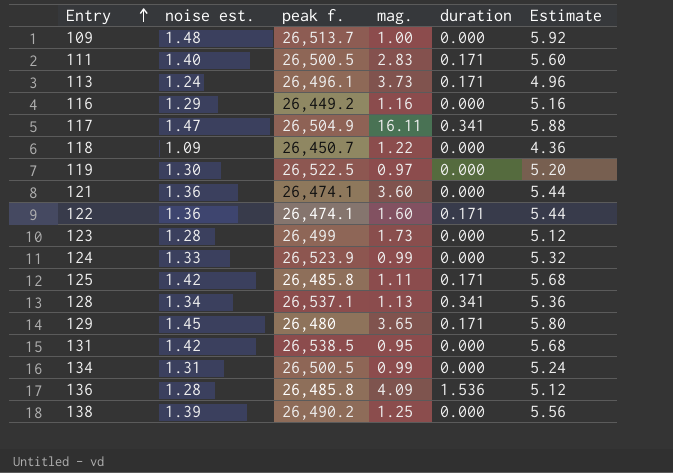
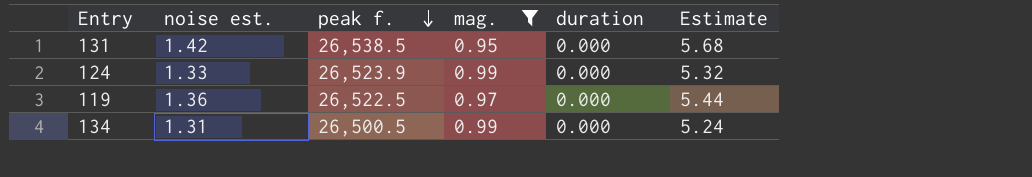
filter: none -> mag. <= 0.99
row order: Entry ascending -> peak f. descending
119 | noise est.: 1.30 -> 1.36
119 | Estimate: 5.20 -> 5.44

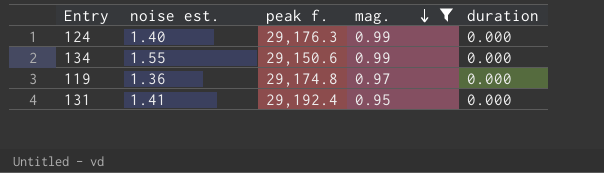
row order: peak f. descending -> mag. descending
column Estimate | formula: [noise est.] * 4 -> none
124 | noise est.: 1.33 -> 1.40
124 | peak f.: 26,523.9 -> 29,176.3
134 | noise est.: 1.31 -> 1.55
134 | peak f.: 26,500.5 -> 29,150.6
119 | peak f.: 26,522.5 -> 29,174.8
131 | noise est.: 1.42 -> 1.41
131 | peak f.: 26,538.5 -> 29,192.4

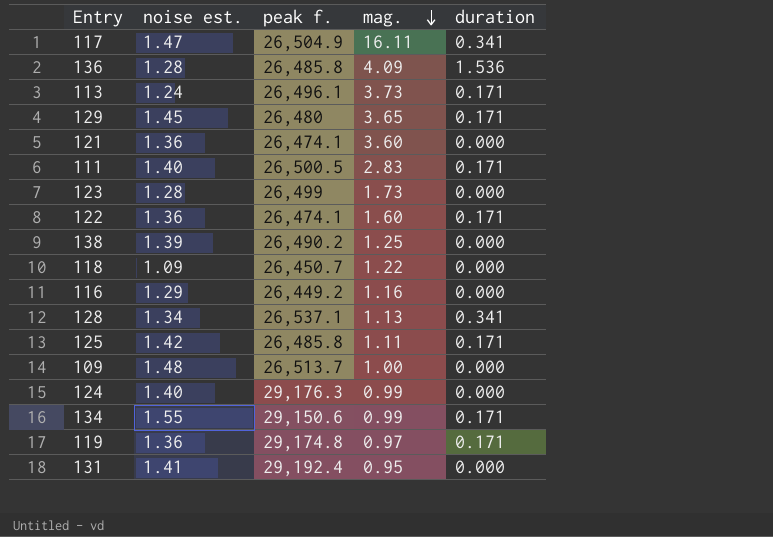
filter: mag. <= 0.99 -> none
134 | duration: 0.000 -> 0.171
119 | duration: 0.000 -> 0.171

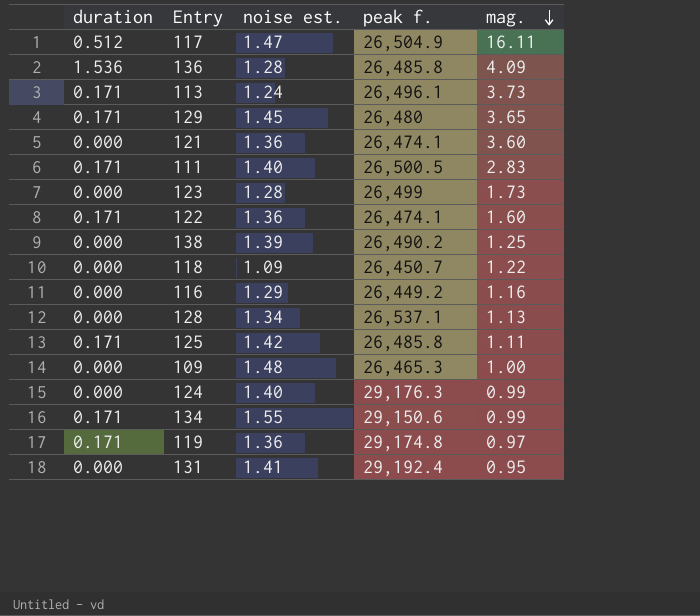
column duration | position: 5 -> 1
117 | duration: 0.341 -> 0.512
128 | duration: 0.341 -> 0.000
109 | peak f.: 26,513.7 -> 26,465.3

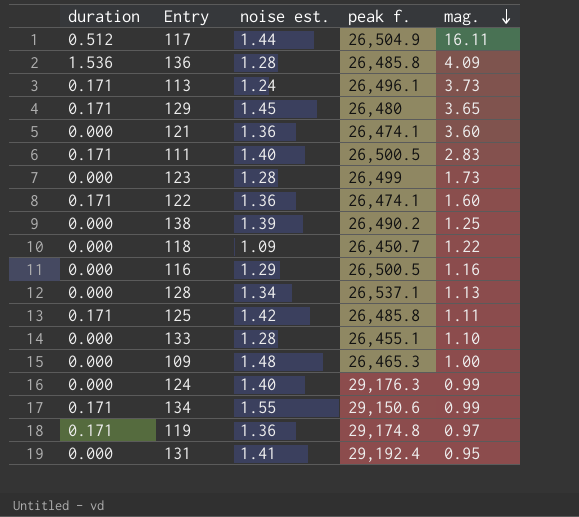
117 | noise est.: 1.47 -> 1.44
116 | peak f.: 26,449.2 -> 26,500.5
row 133: none -> 0.000 | 1.28 | 26,455.1 | 1.10

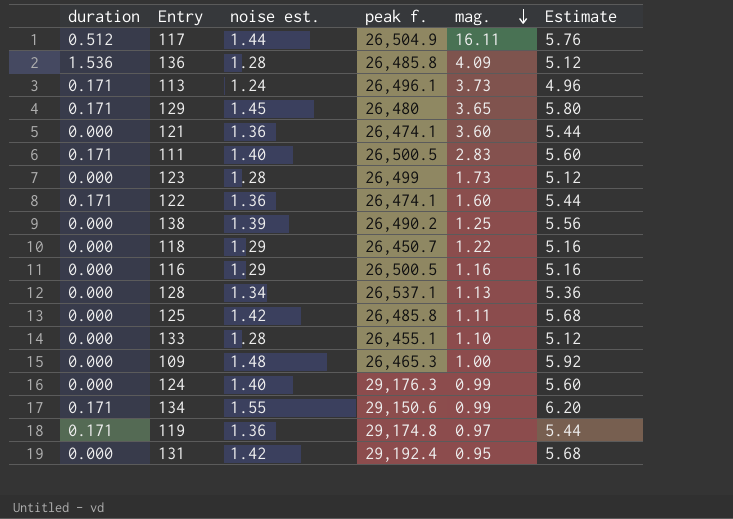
column Estimate | formula: none -> [noise est.] * 4
118 | noise est.: 1.09 -> 1.29
125 | duration: 0.171 -> 0.000
131 | noise est.: 1.41 -> 1.42

